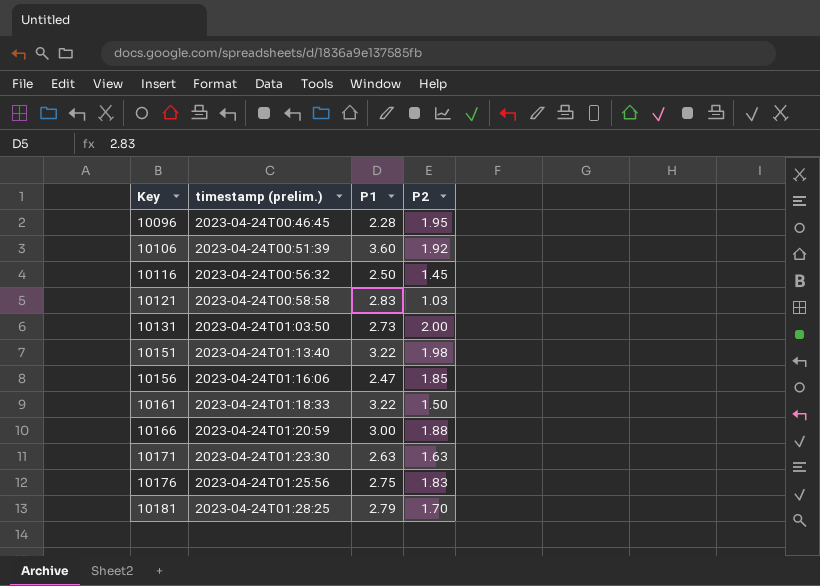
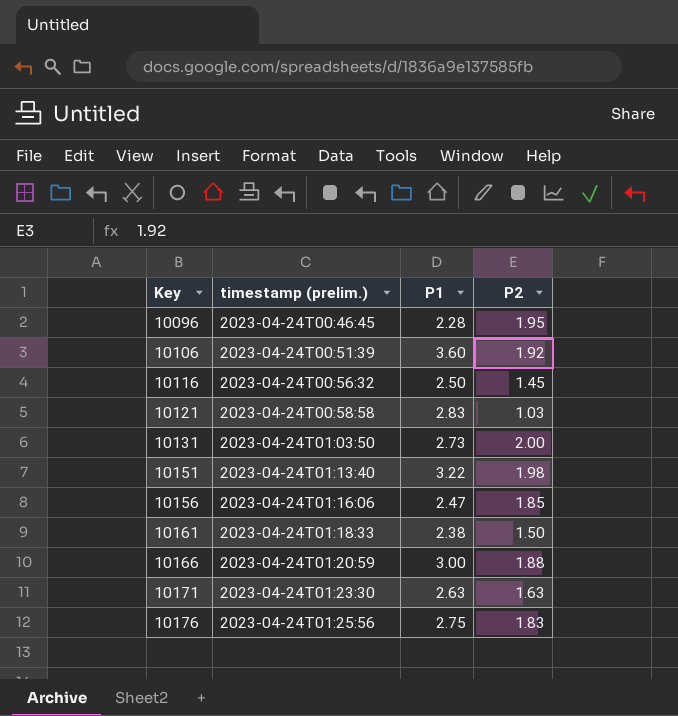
row 10181: 2023-04-24T01:28:25 | 2.79 | 1.70 -> none
10161 | P1: 3.22 -> 2.38

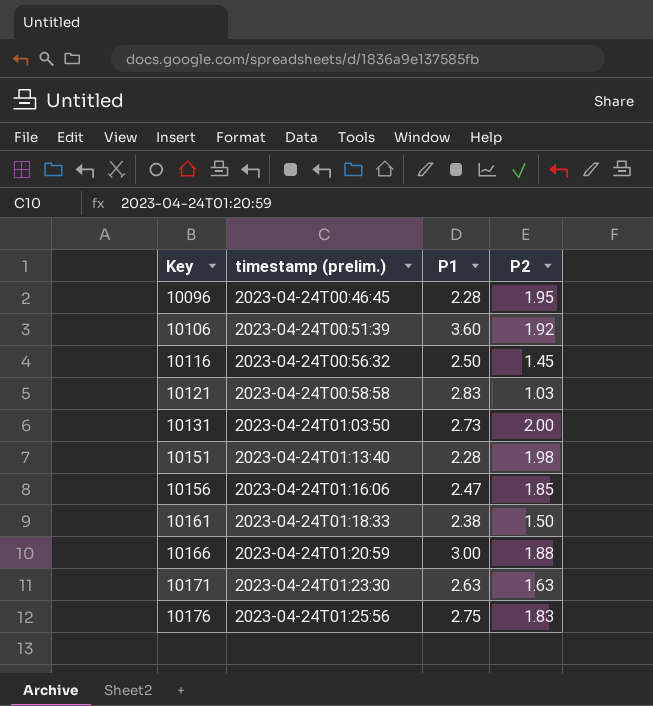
10151 | P1: 3.22 -> 2.28

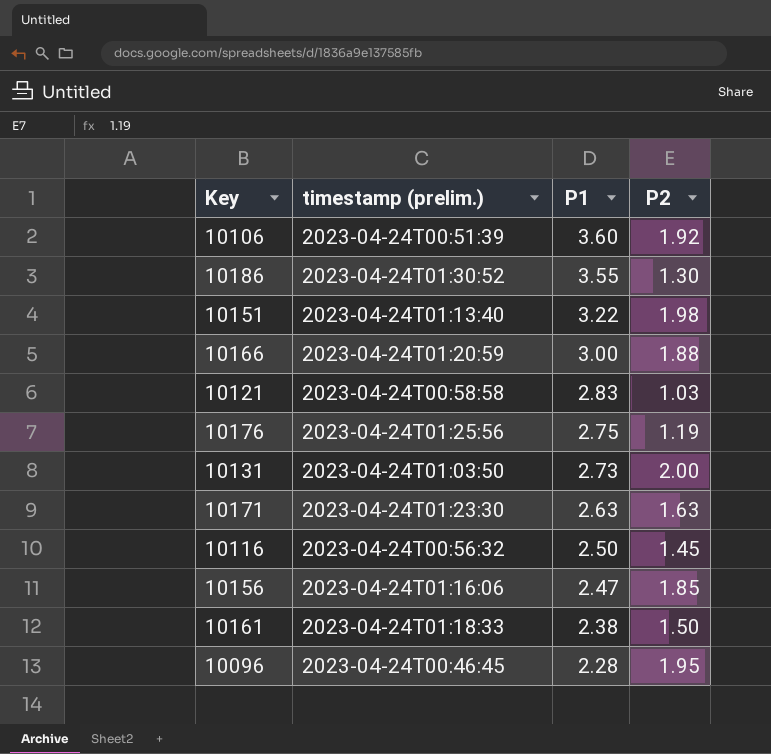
row order: Key ascending -> P1 descending
row 10186: none -> 2023-04-24T01:30:52 | 3.55 | 1.30
10151 | P1: 2.28 -> 3.22
10176 | P2: 1.83 -> 1.19

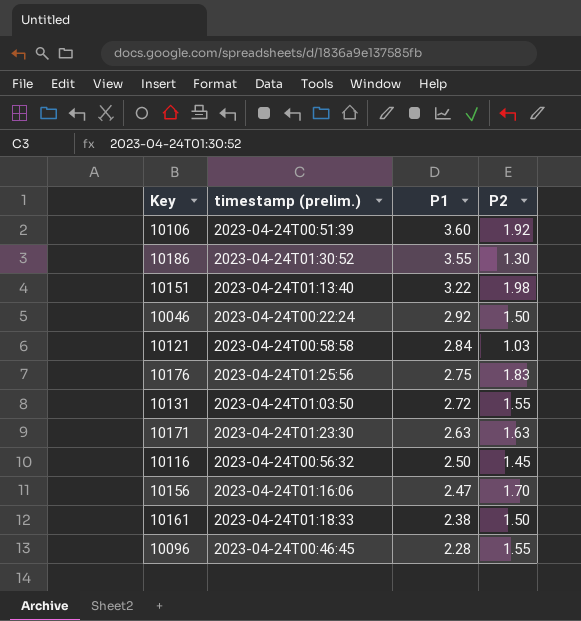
row 10166: 2023-04-24T01:20:59 | 3.00 | 1.88 -> none
row 10046: none -> 2023-04-24T00:22:24 | 2.92 | 1.50
10121 | P1: 2.83 -> 2.84
10176 | P2: 1.19 -> 1.83
10131 | P1: 2.73 -> 2.72
10131 | P2: 2.00 -> 1.55
10156 | P2: 1.85 -> 1.70
10096 | P2: 1.95 -> 1.55

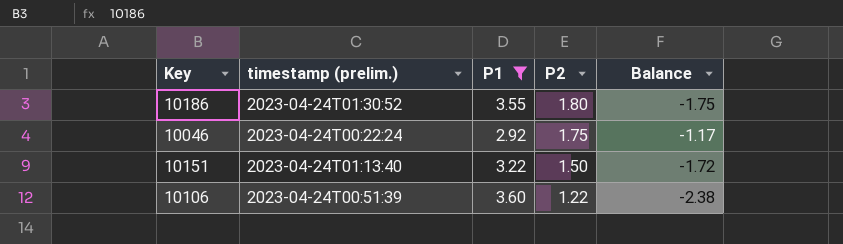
filter: none -> P1 >= 2.92
row order: P1 descending -> P2 descending
column Balance | formula: none -> [P2] - [P1]
10186 | P2: 1.30 -> 1.80
10046 | P2: 1.50 -> 1.75
10151 | P2: 1.98 -> 1.50
10106 | P2: 1.92 -> 1.22

